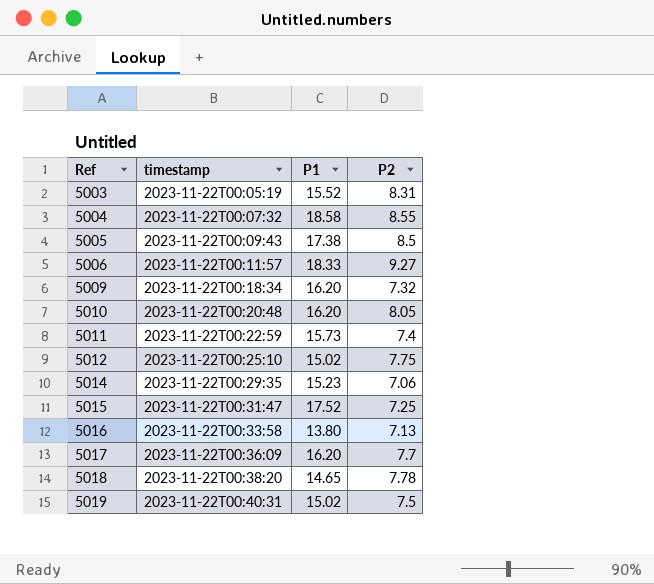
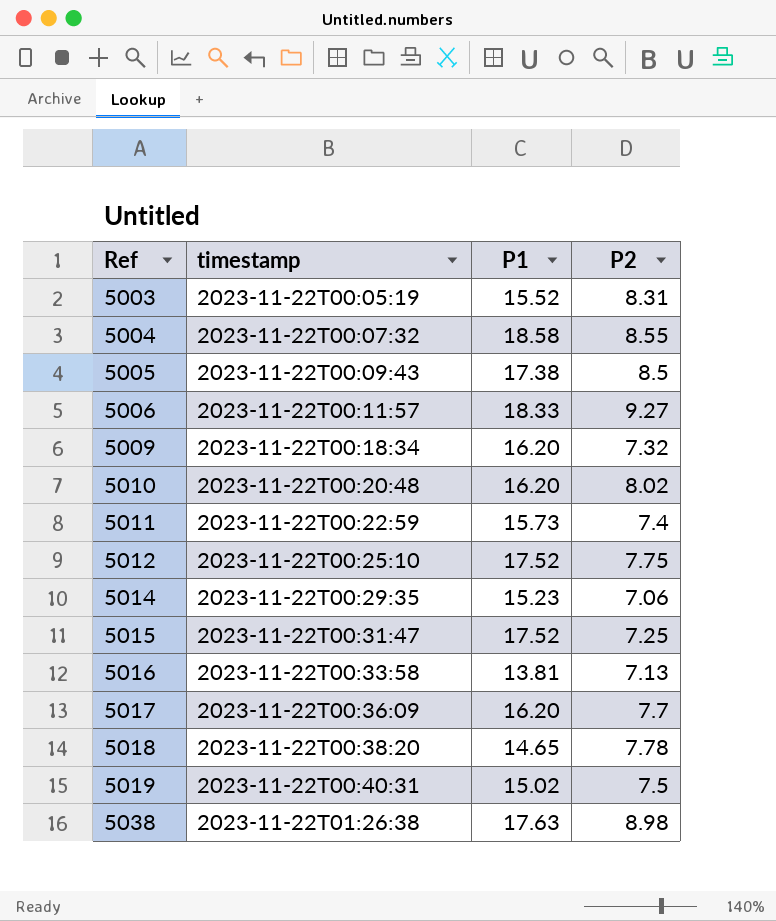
5010 | P2: 8.05 -> 8.02
5012 | P1: 15.02 -> 17.52
5016 | P1: 13.80 -> 13.81
row 5038: none -> 2023-11-22T01:26:38 | 17.63 | 8.98

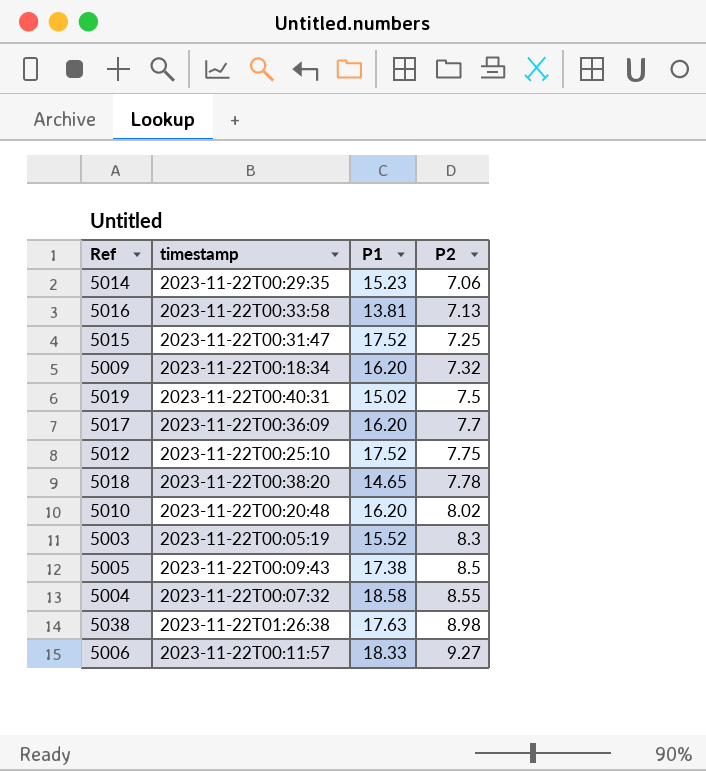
row order: Ref ascending -> P2 ascending
row 5011: 2023-11-22T00:22:59 | 15.73 | 7.4 -> none
5003 | P2: 8.31 -> 8.3

